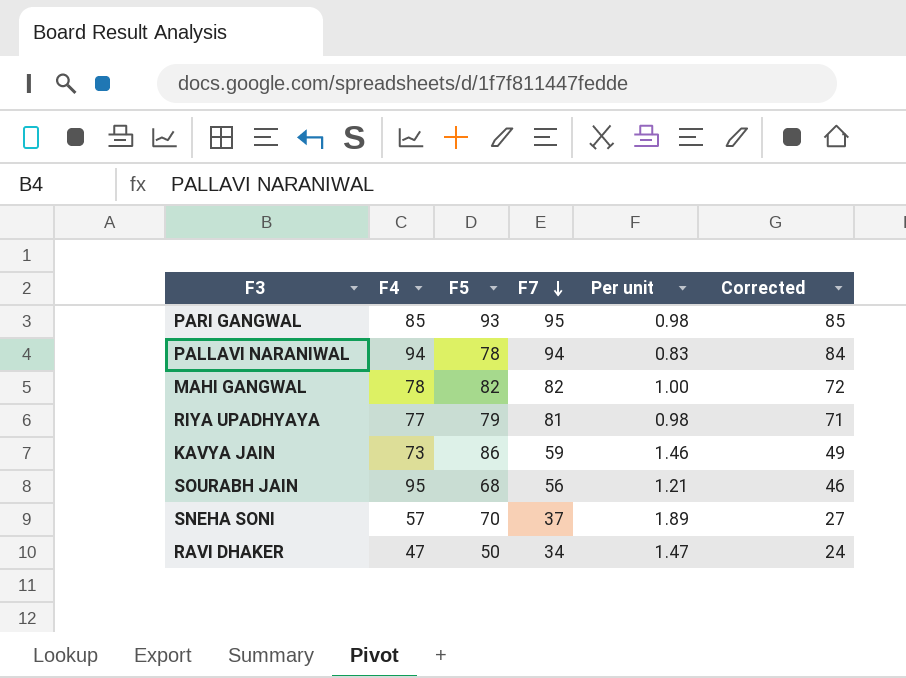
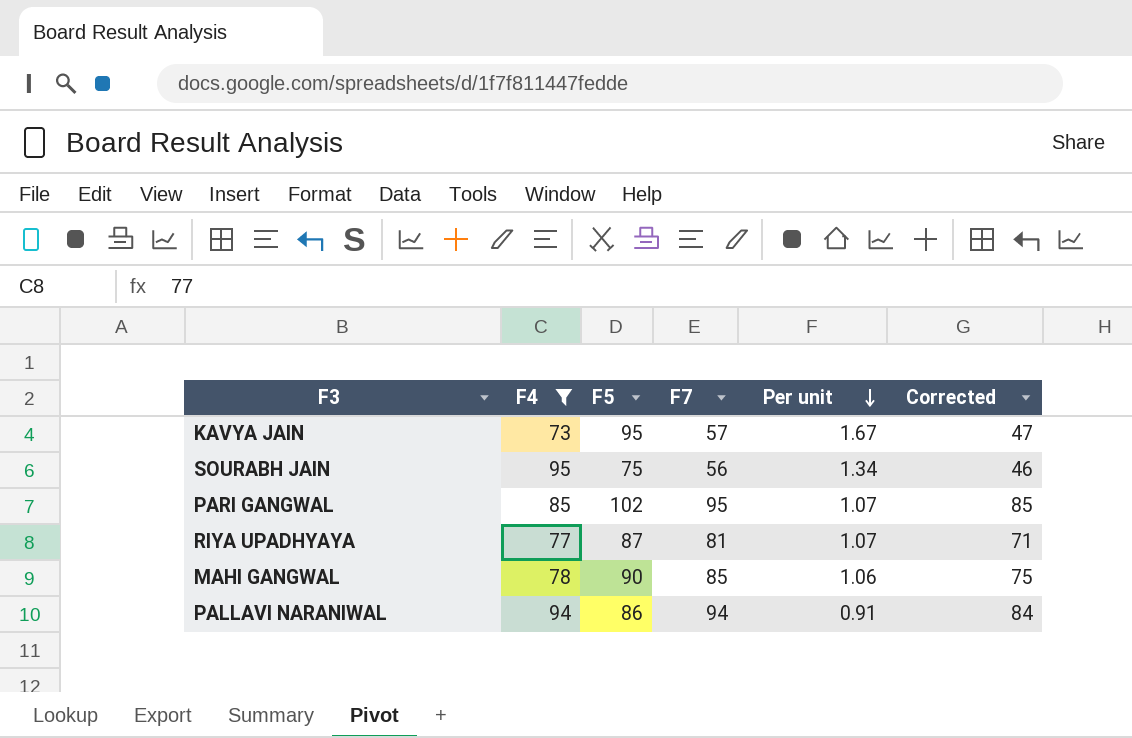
filter: none -> F4 >= 73
row order: F7 descending -> Per unit descending
KAVYA JAIN | F5: 86 -> 95
KAVYA JAIN | F7: 59 -> 57
KAVYA JAIN | Per unit: 1.46 -> 1.67
KAVYA JAIN | Corrected: 49 -> 47
SOURABH JAIN | F5: 68 -> 75
SOURABH JAIN | Per unit: 1.21 -> 1.34
PARI GANGWAL | F5: 93 -> 102
PARI GANGWAL | Per unit: 0.98 -> 1.07
RIYA UPADHYAYA | F5: 79 -> 87
RIYA UPADHYAYA | Per unit: 0.98 -> 1.07
MAHI GANGWAL | F5: 82 -> 90
MAHI GANGWAL | F7: 82 -> 85
MAHI GANGWAL | Per unit: 1.00 -> 1.06
MAHI GANGWAL | Corrected: 72 -> 75
PALLAVI NARANIWAL | F5: 78 -> 86
PALLAVI NARANIWAL | Per unit: 0.83 -> 0.91

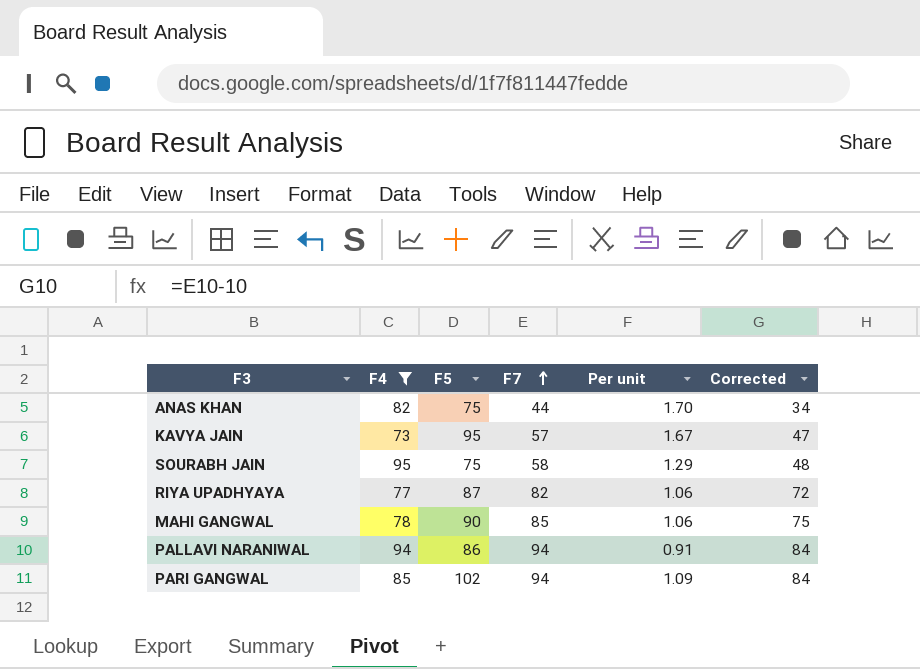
row order: Per unit descending -> F7 ascending
row ANAS KHAN: none -> 82 | 75 | 44 | 1.70 | 34
SOURABH JAIN | F7: 56 -> 58
SOURABH JAIN | Per unit: 1.34 -> 1.29
SOURABH JAIN | Corrected: 46 -> 48
RIYA UPADHYAYA | F7: 81 -> 82
RIYA UPADHYAYA | Per unit: 1.07 -> 1.06
RIYA UPADHYAYA | Corrected: 71 -> 72
PARI GANGWAL | F7: 95 -> 94
PARI GANGWAL | Per unit: 1.07 -> 1.09
PARI GANGWAL | Corrected: 85 -> 84

